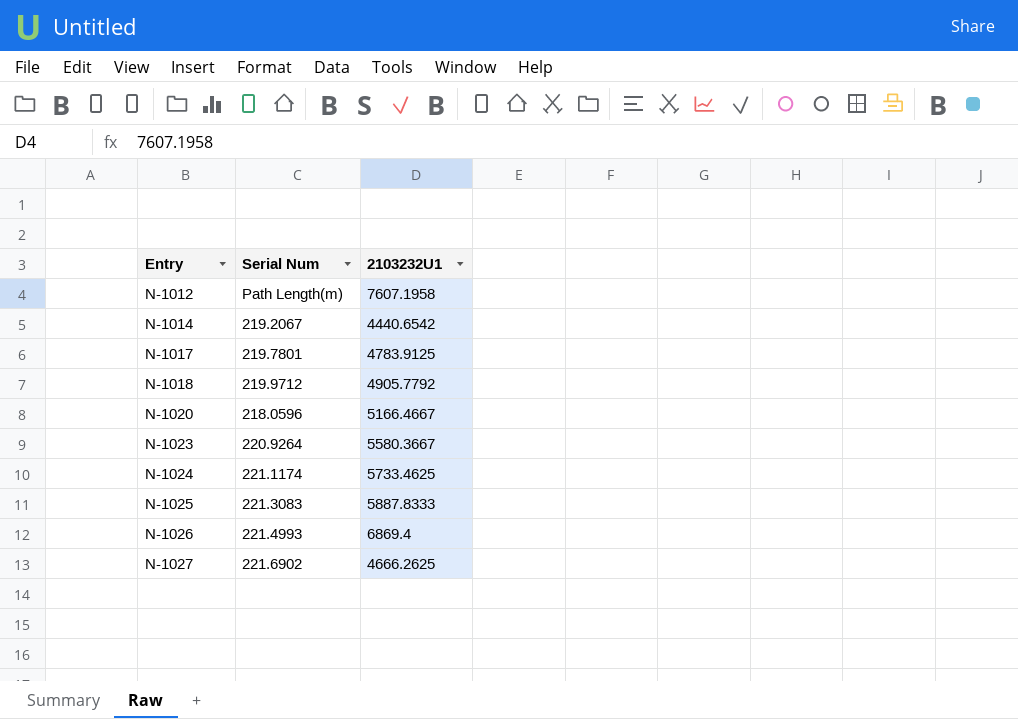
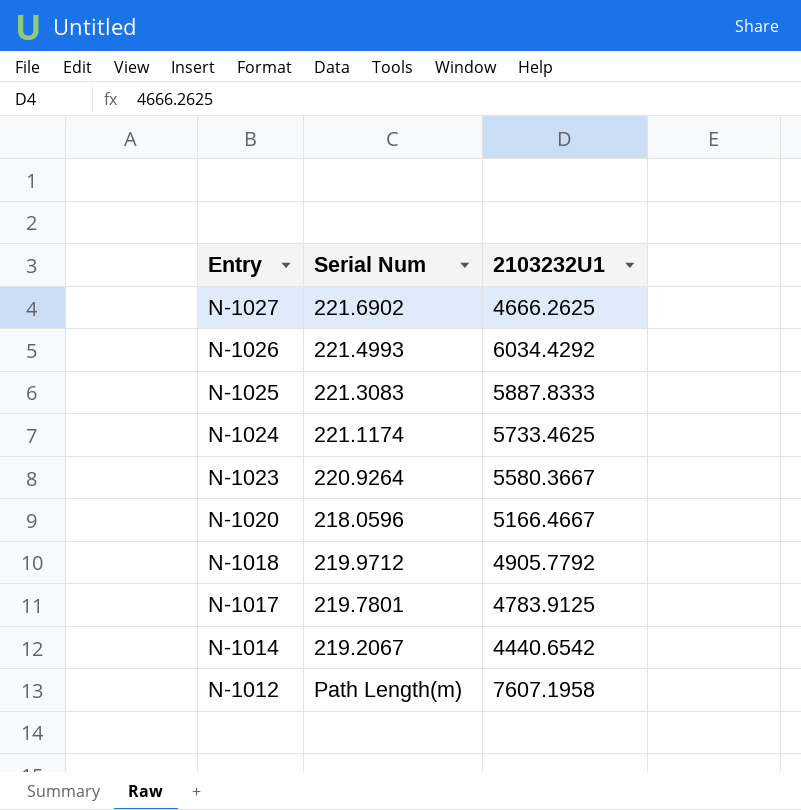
row order: Entry ascending -> Entry descending
N-1026 | 2103232U1: 6869.4 -> 6034.4292

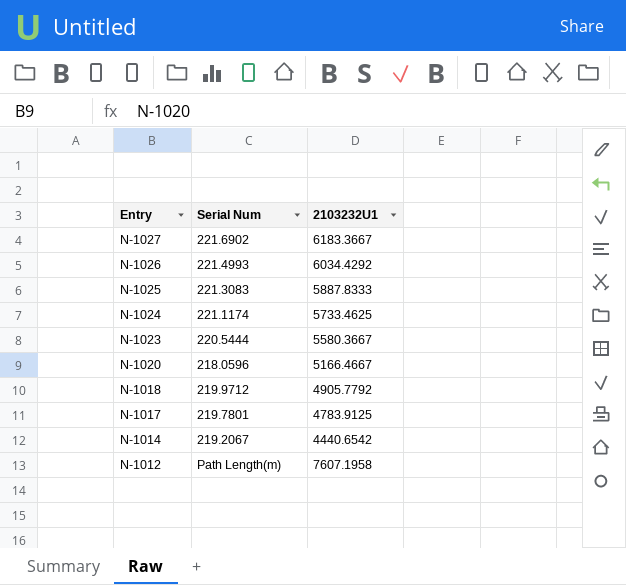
N-1027 | 2103232U1: 4666.2625 -> 6183.3667
N-1023 | Serial Num: 220.9264 -> 220.5444

